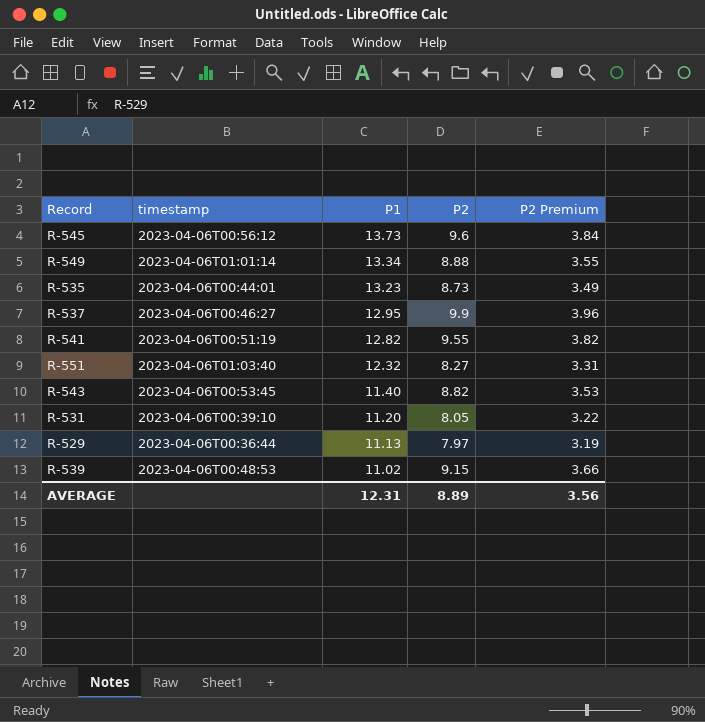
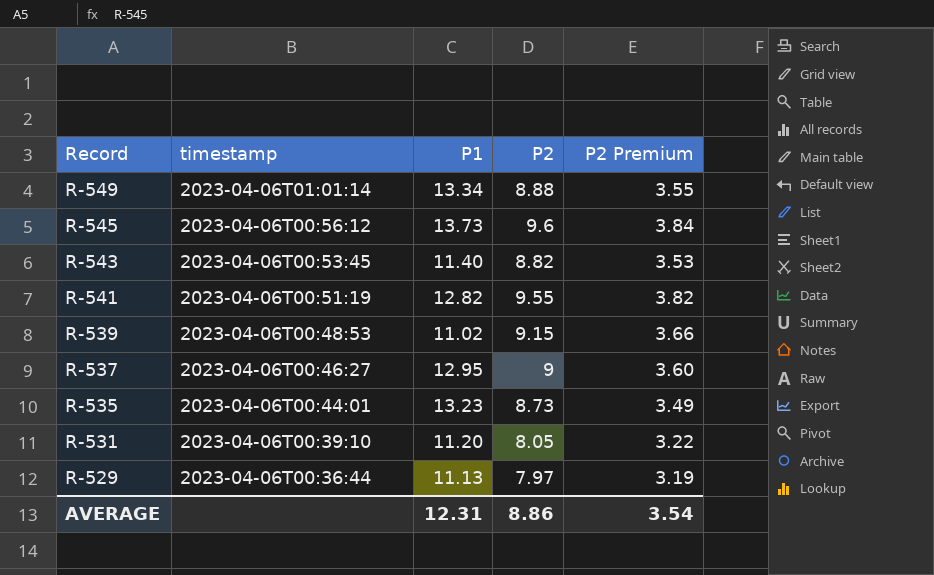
row order: P1 descending -> Record descending
row R-551: 2023-04-06T01:03:40 | 12.32 | 8.27 | 3.31 -> none
R-537 | P2: 9.9 -> 9
R-537 | P2 Premium: 3.96 -> 3.60
AVERAGE | P2: 8.89 -> 8.86
AVERAGE | P2 Premium: 3.56 -> 3.54

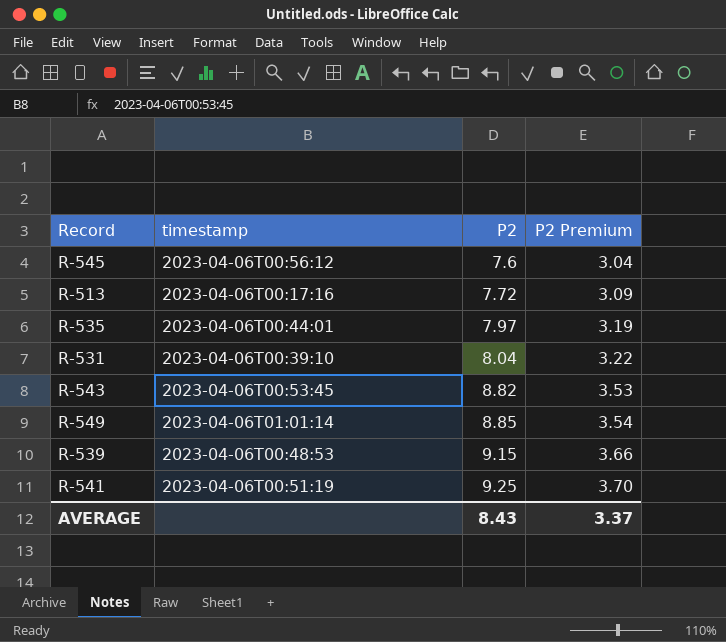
row order: Record descending -> P2 ascending
column P1 | position: 3 -> none
row R-537: 2023-04-06T00:46:27 | 12.95 | 9 | 3.60 -> none
row R-529: 2023-04-06T00:36:44 | 11.13 | 7.97 | 3.19 -> none
R-545 | P2: 9.6 -> 7.6
R-545 | P2 Premium: 3.84 -> 3.04
row R-513: none -> 2023-04-06T00:17:16 | 7.72 | 3.09
R-535 | P2: 8.73 -> 7.97
R-535 | P2 Premium: 3.49 -> 3.19
R-531 | P2: 8.05 -> 8.04
R-549 | P2: 8.88 -> 8.85
R-549 | P2 Premium: 3.55 -> 3.54
R-541 | P2: 9.55 -> 9.25
R-541 | P2 Premium: 3.82 -> 3.70
AVERAGE | P2: 8.86 -> 8.43
AVERAGE | P2 Premium: 3.54 -> 3.37

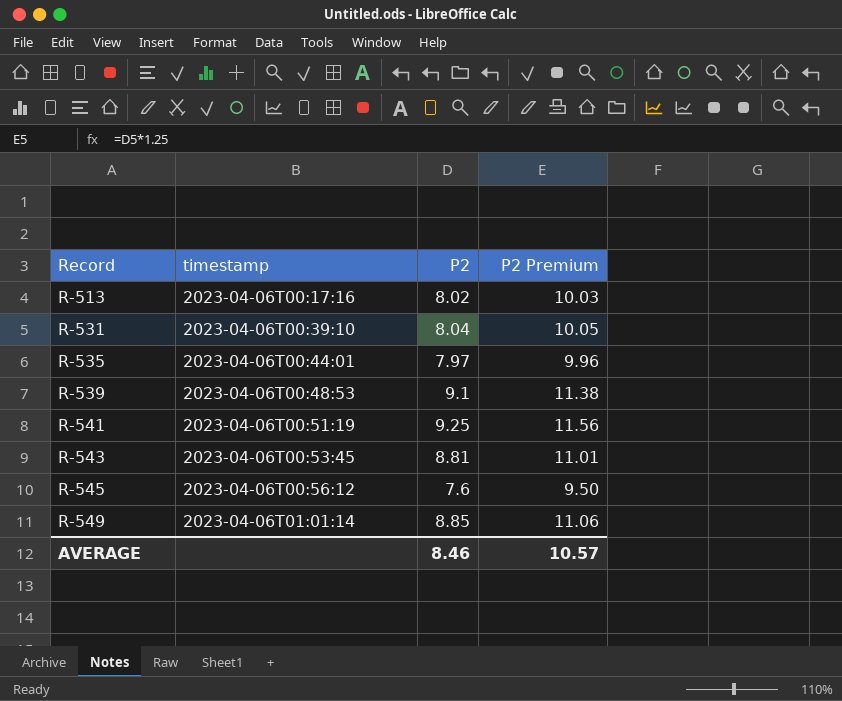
row order: P2 ascending -> Record ascending
column P2 Premium | formula: [P2] * 0.4 -> [P2] * 1.25
R-513 | P2: 7.72 -> 8.02
R-539 | P2: 9.15 -> 9.1
R-543 | P2: 8.82 -> 8.81
AVERAGE | P2: 8.43 -> 8.46
AVERAGE | P2 Premium: 3.37 -> 10.57

